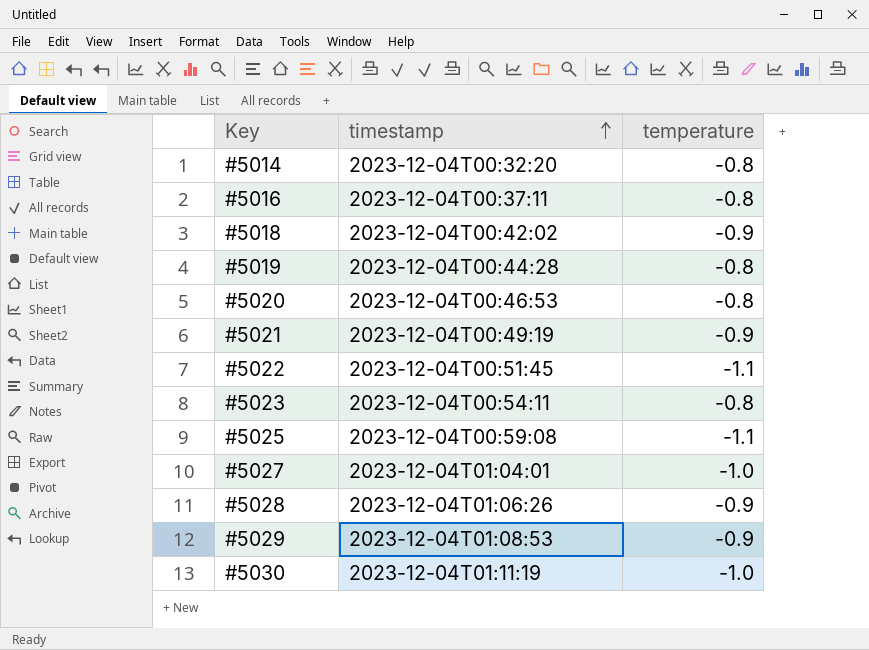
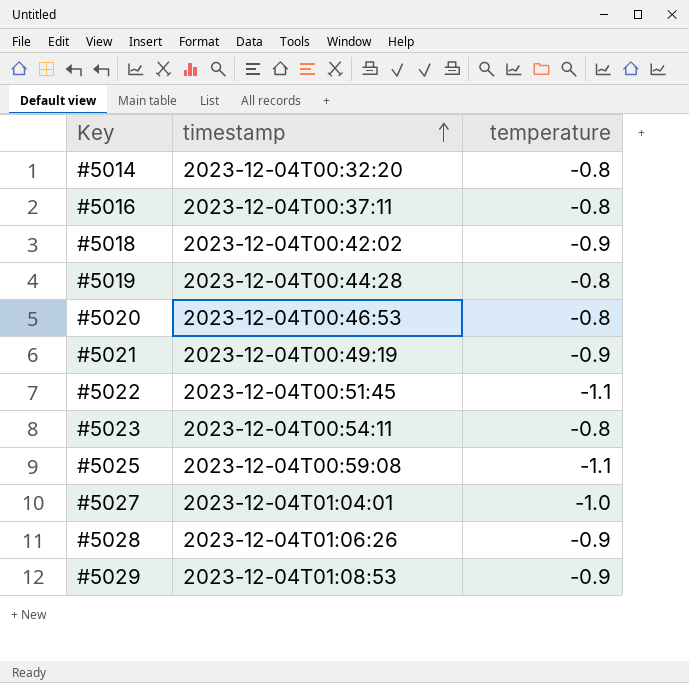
row #5030: 2023-12-04T01:11:19 | -1.0 -> none

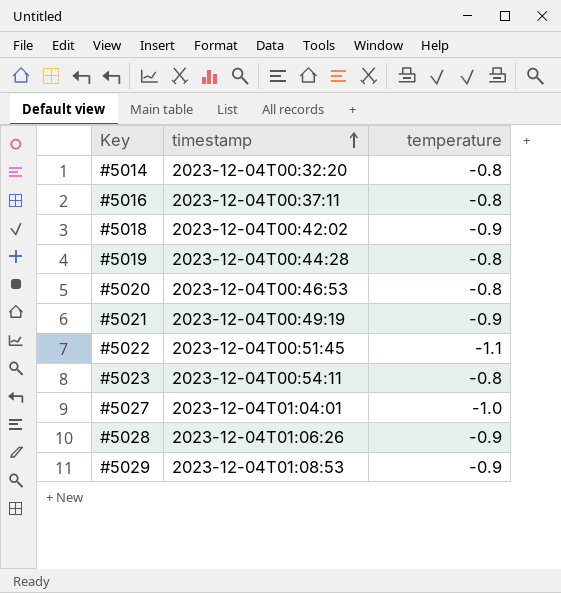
row #5025: 2023-12-04T00:59:08 | -1.1 -> none

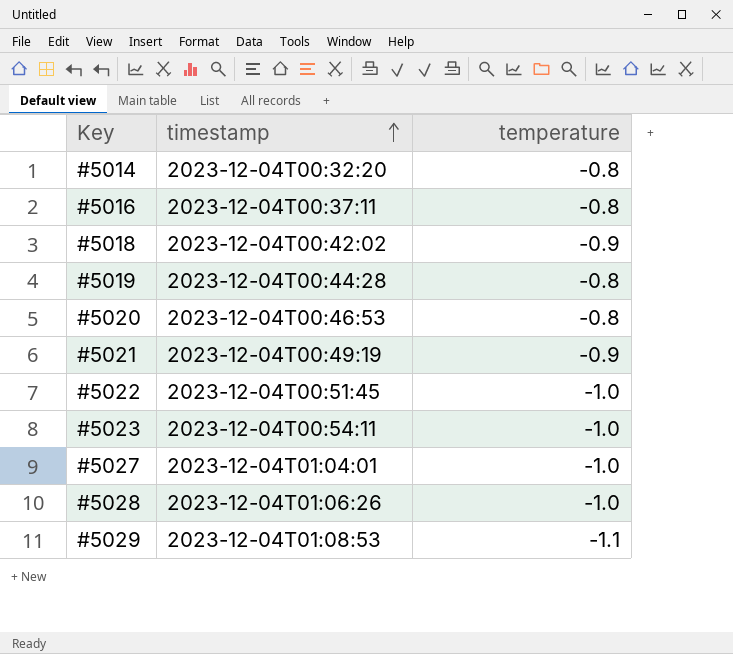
#5022 | temperature: -1.1 -> -1.0
#5023 | temperature: -0.8 -> -1.0
#5028 | temperature: -0.9 -> -1.0
#5029 | temperature: -0.9 -> -1.1

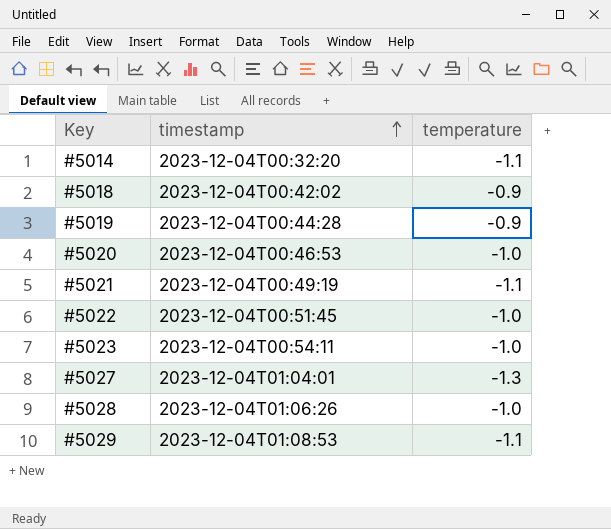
row #5016: 2023-12-04T00:37:11 | -0.8 -> none
#5014 | temperature: -0.8 -> -1.1
#5019 | temperature: -0.8 -> -0.9
#5020 | temperature: -0.8 -> -1.0
#5021 | temperature: -0.9 -> -1.1
#5027 | temperature: -1.0 -> -1.3

